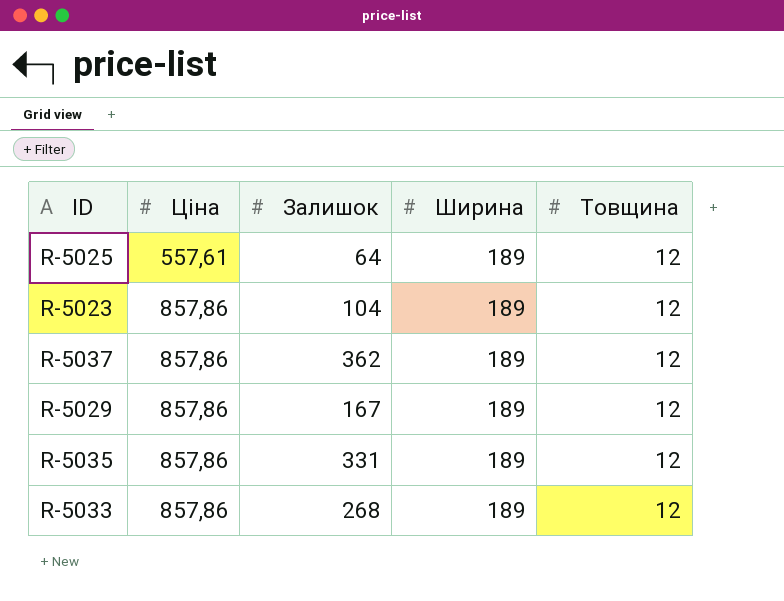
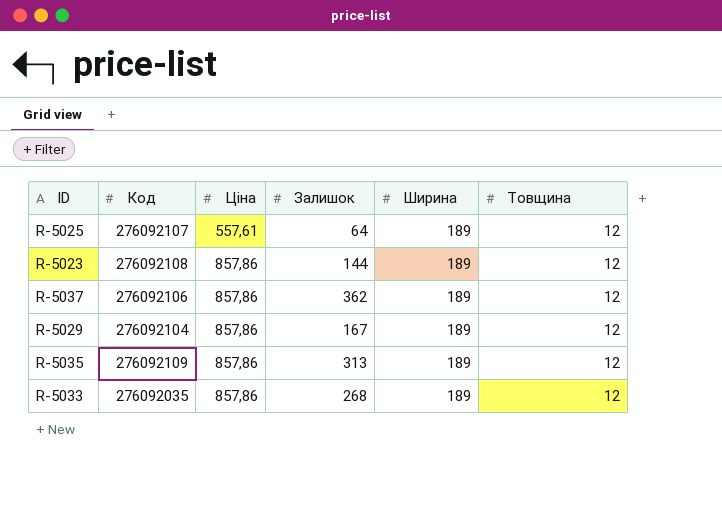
column Код | position: none -> 2
R-5023 | Залишок: 104 -> 144
R-5035 | Залишок: 331 -> 313

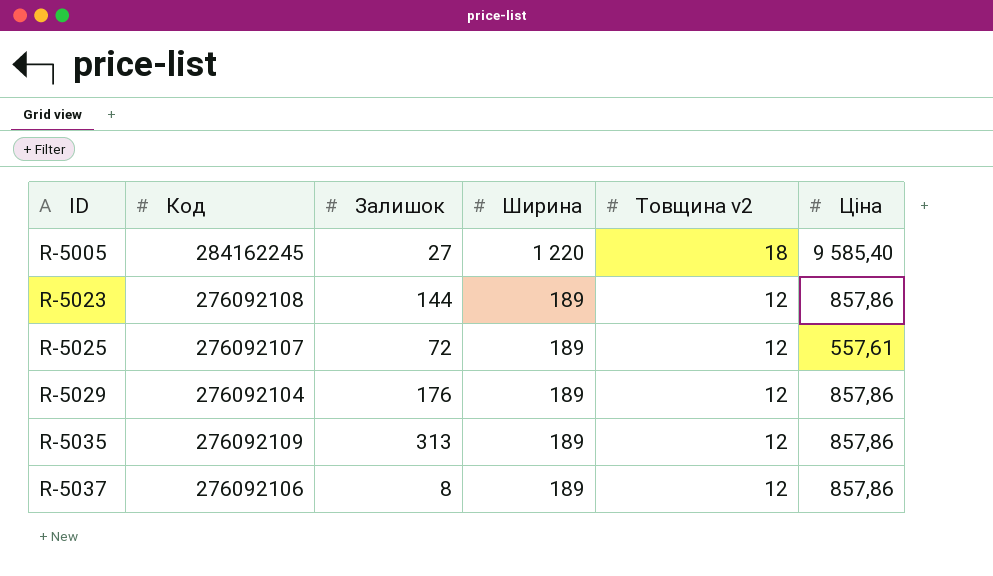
row order: Ціна ascending -> ID ascending
column name: Товщина -> Товщина v2
column Ціна | position: 3 -> 6
row R-5033: 276092035 | 857,86 | 268 | 189 | 12 -> none
row R-5005: none -> 284162245 | 27 | 1 220 | 18 | 9 585,40
R-5025 | Залишок: 64 -> 72
R-5029 | Залишок: 167 -> 176
R-5037 | Залишок: 362 -> 8

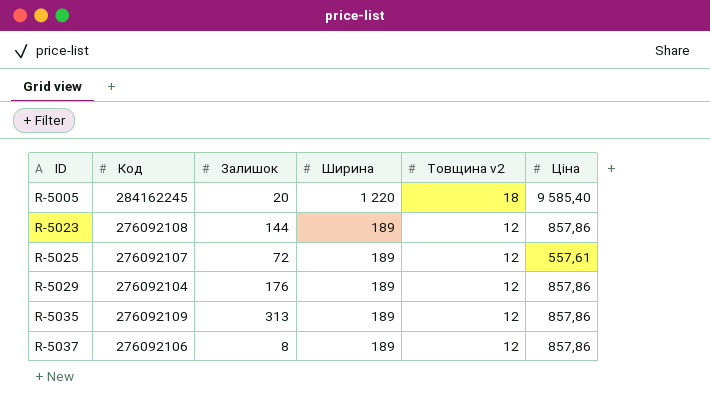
R-5005 | Залишок: 27 -> 20

